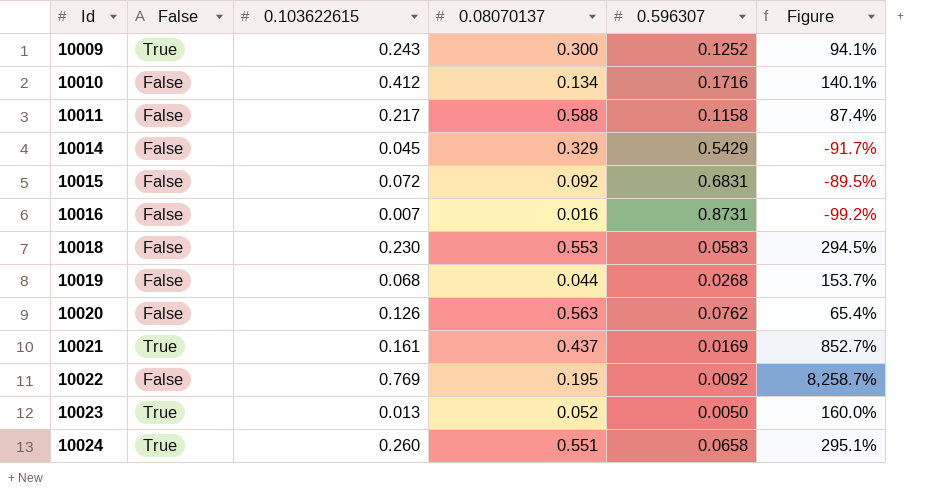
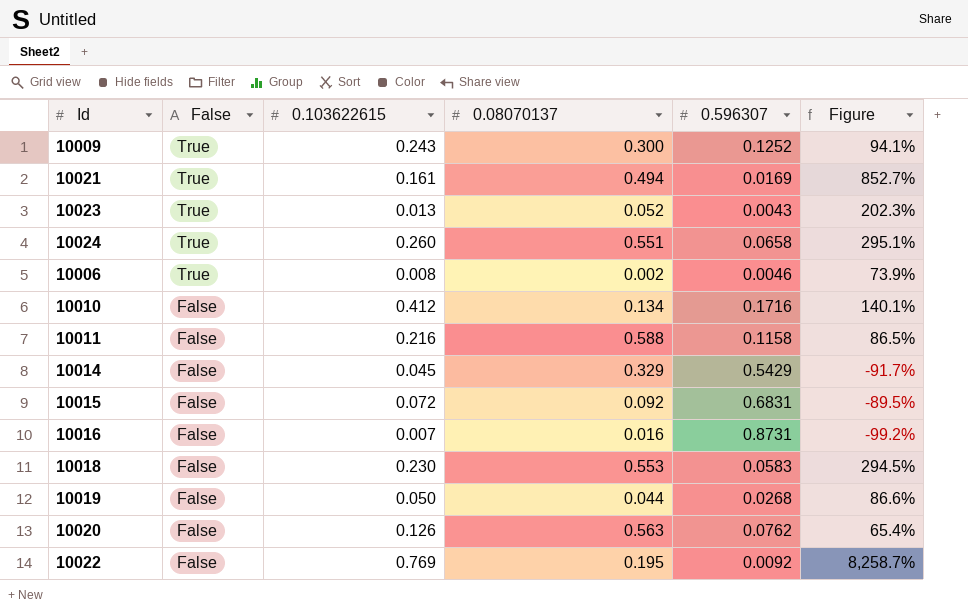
row order: Id ascending -> False descending
10021 | 0.08070137: 0.437 -> 0.494
10023 | 0.596307: 0.0050 -> 0.0043
10023 | Figure: 160.0% -> 202.3%
row 10006: none -> True | 0.008 | 0.002 | 0.0046 | 73.9%
10011 | 0.103622615: 0.217 -> 0.216
10011 | Figure: 87.4% -> 86.5%
10019 | 0.103622615: 0.068 -> 0.050
10019 | Figure: 153.7% -> 86.6%

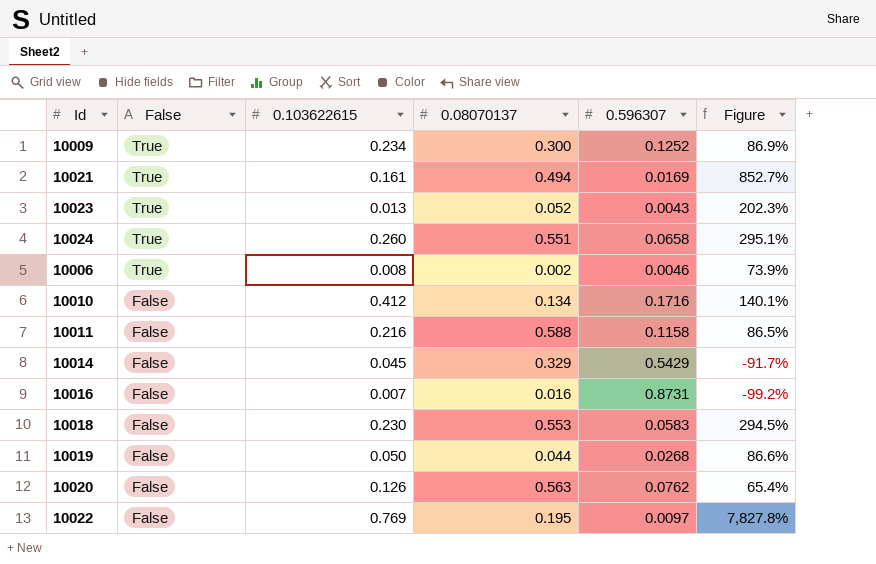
row 10015: False | 0.072 | 0.092 | 0.6831 | -89.5% -> none
10009 | 0.103622615: 0.243 -> 0.234
10009 | Figure: 94.1% -> 86.9%
10022 | 0.596307: 0.0092 -> 0.0097
10022 | Figure: 8,258.7% -> 7,827.8%

